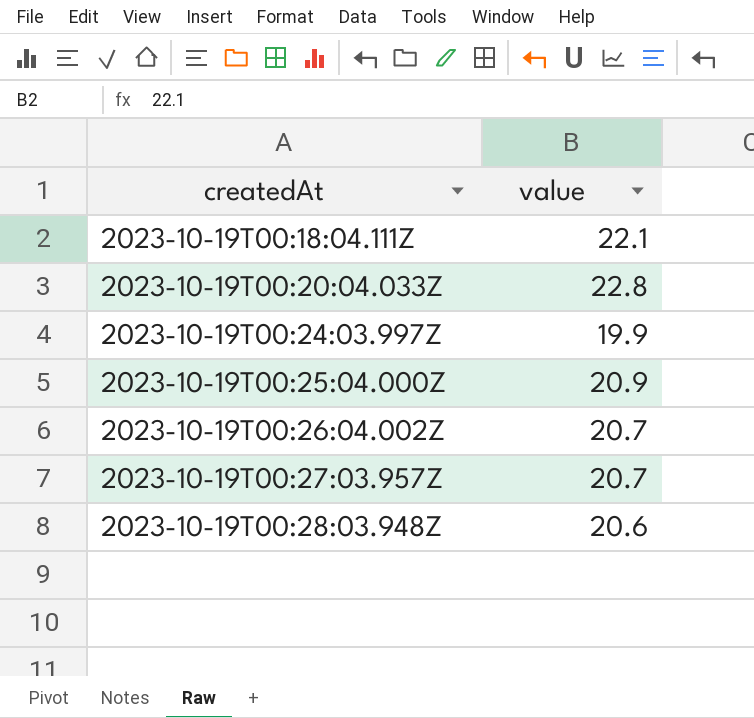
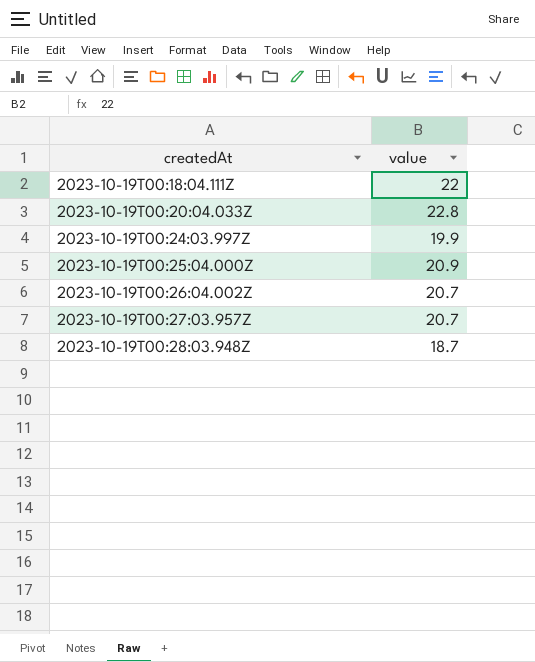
2023-10-19T00:18:04.111Z | value: 22.1 -> 22
2023-10-19T00:28:03.948Z | value: 20.6 -> 18.7

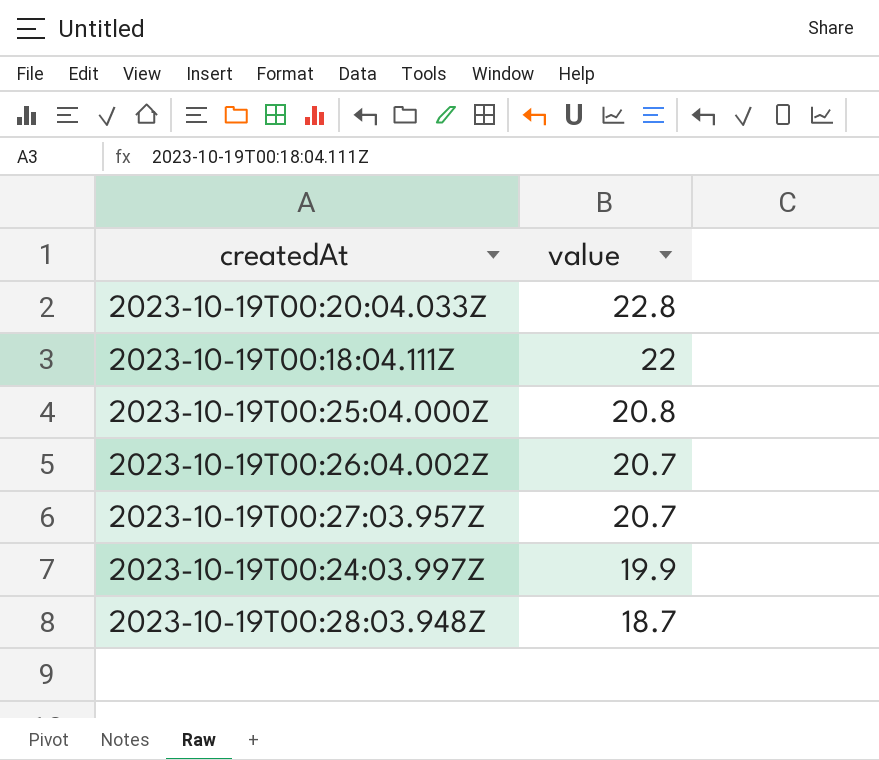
row order: createdAt ascending -> value descending
2023-10-19T00:25:04.000Z | value: 20.9 -> 20.8

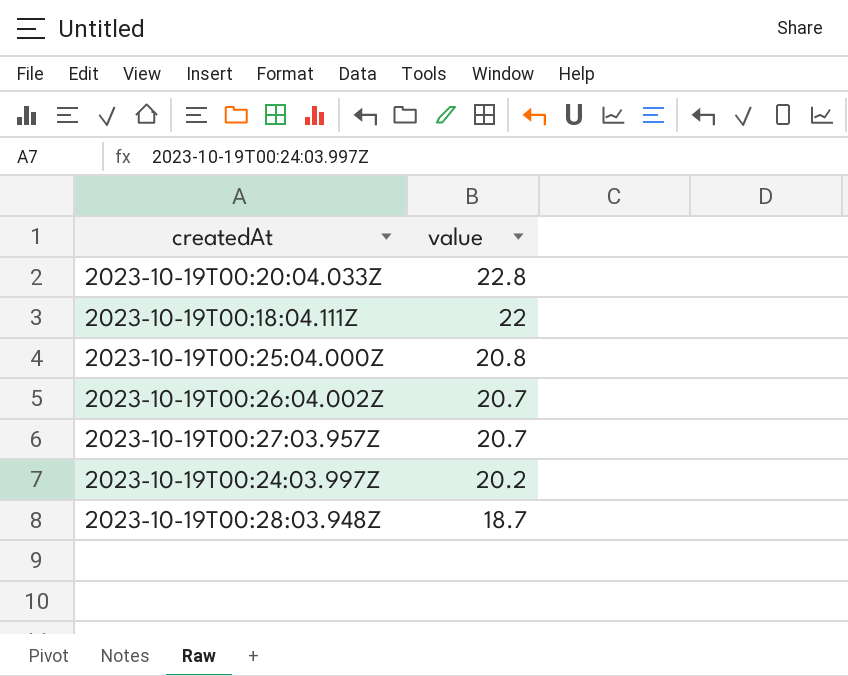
2023-10-19T00:24:03.997Z | value: 19.9 -> 20.2

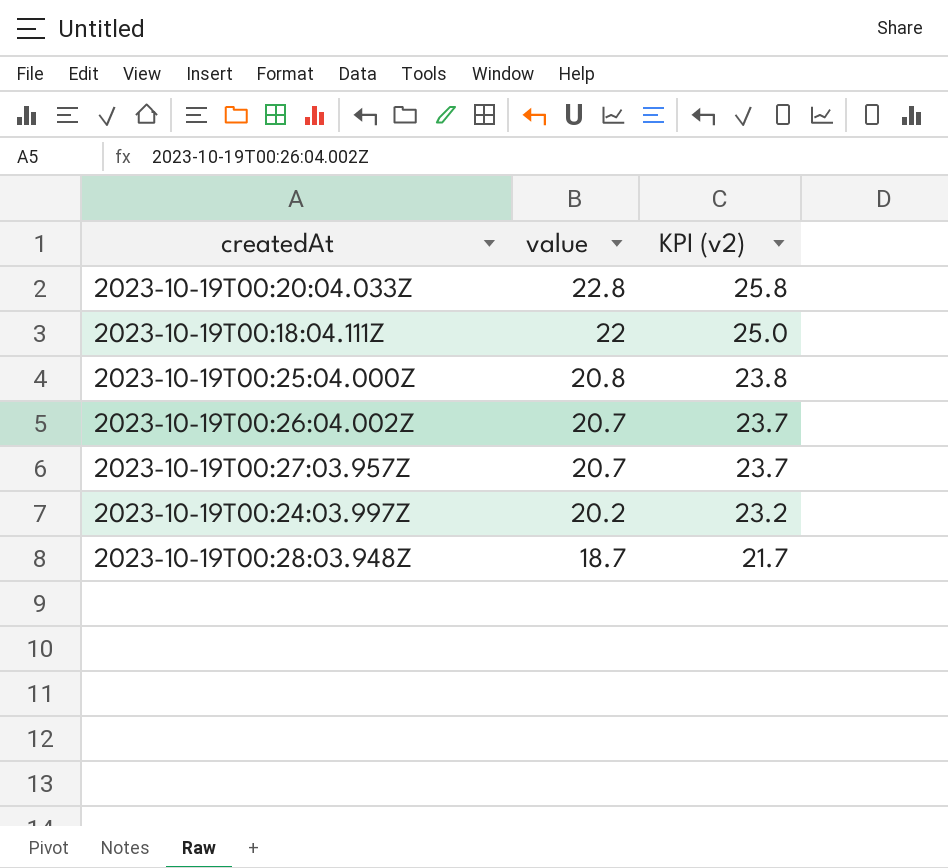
column KPI (v2) | formula: none -> [value] + 3

